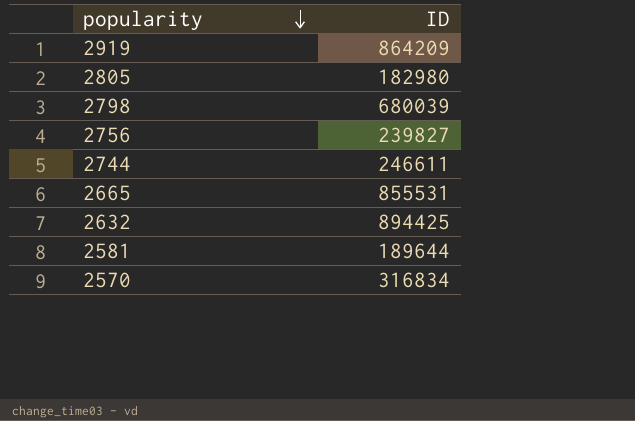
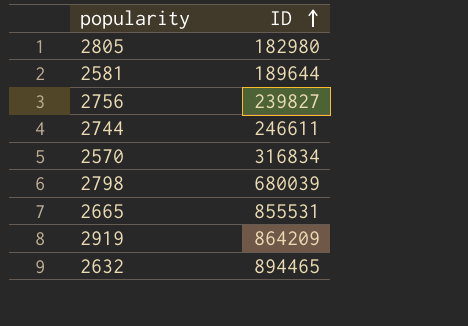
row order: popularity descending -> ID ascending
2632 | ID: 894425 -> 894465

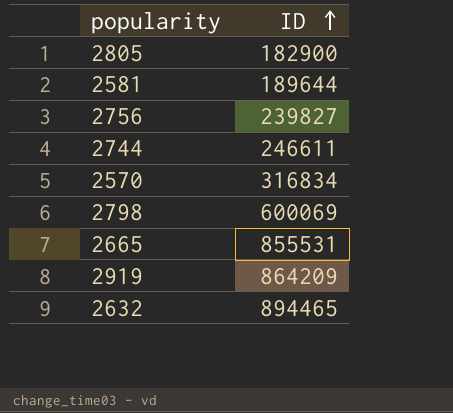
2805 | ID: 182980 -> 182900
2798 | ID: 680039 -> 600069

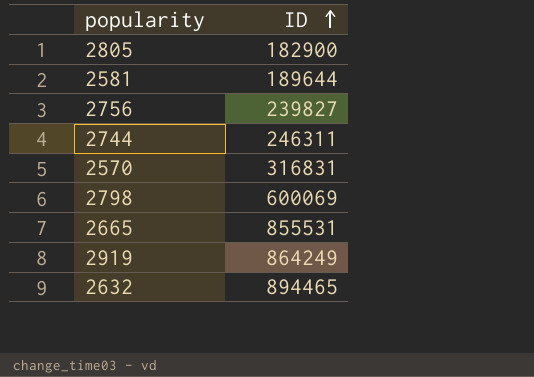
2744 | ID: 246611 -> 246311
2570 | ID: 316834 -> 316831
2919 | ID: 864209 -> 864249

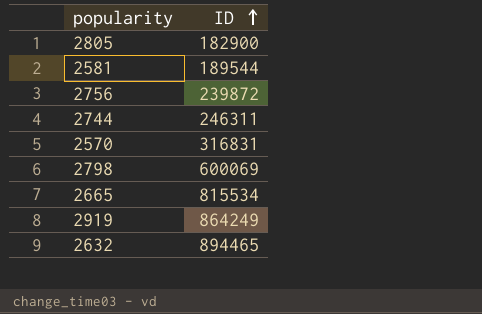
2581 | ID: 189644 -> 189544
2756 | ID: 239827 -> 239872
2665 | ID: 855531 -> 815534

